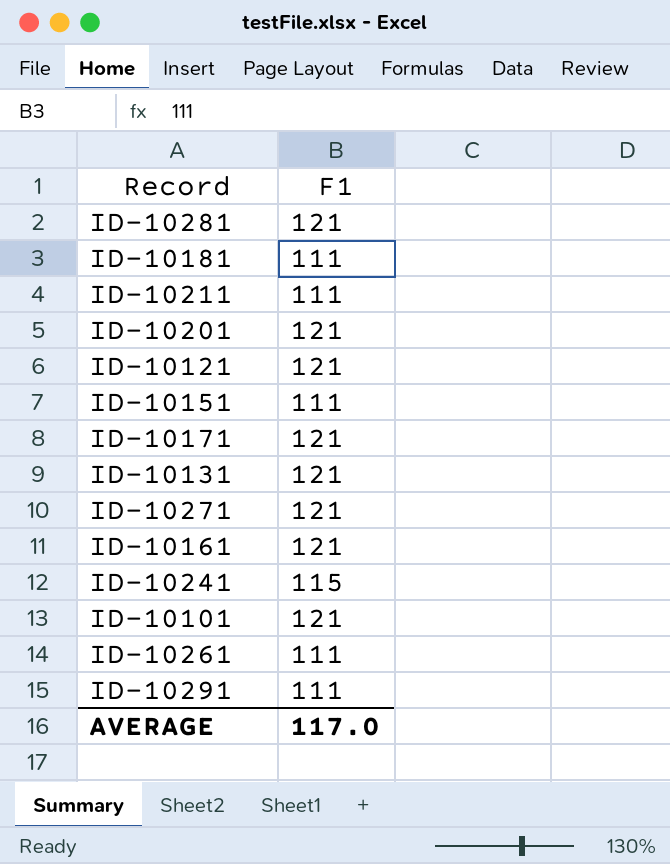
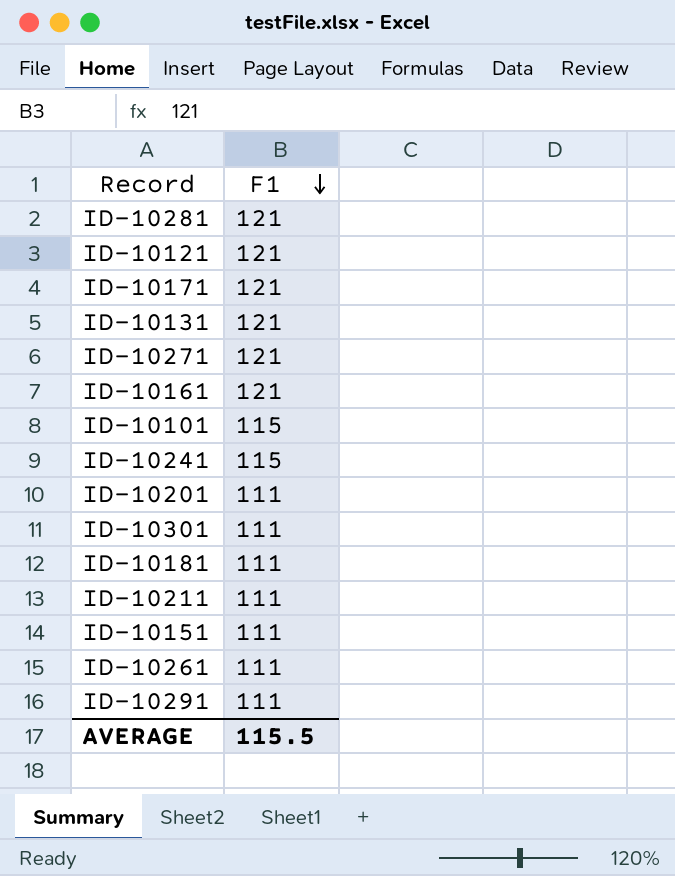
row order: none -> F1 descending
ID-10101 | F1: 121 -> 115
ID-10201 | F1: 121 -> 111
row ID-10301: none -> 111
AVERAGE | F1: 117.0 -> 115.5

